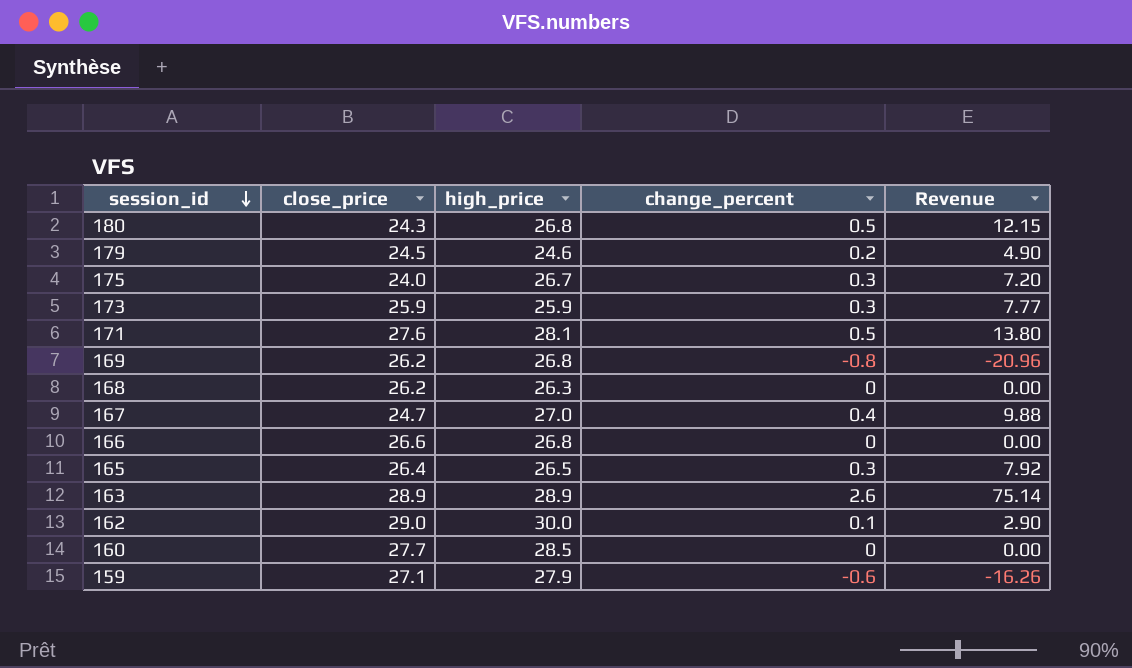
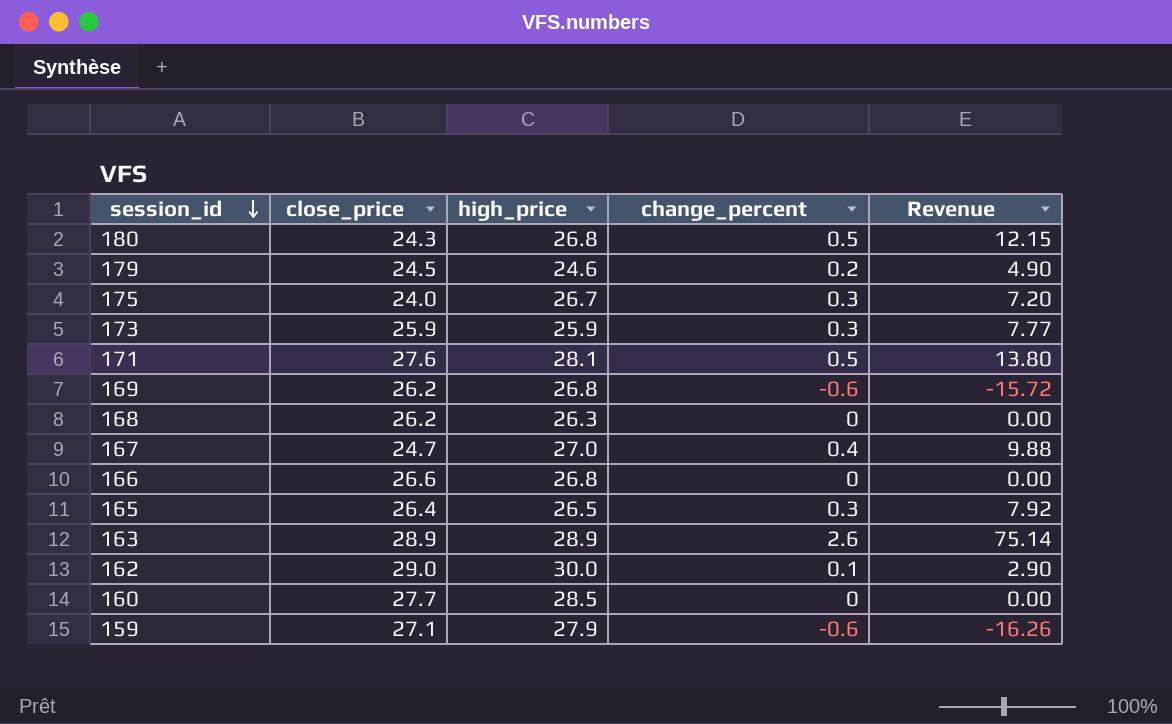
169 | change_percent: -0.8 -> -0.6
169 | Revenue: -20.96 -> -15.72

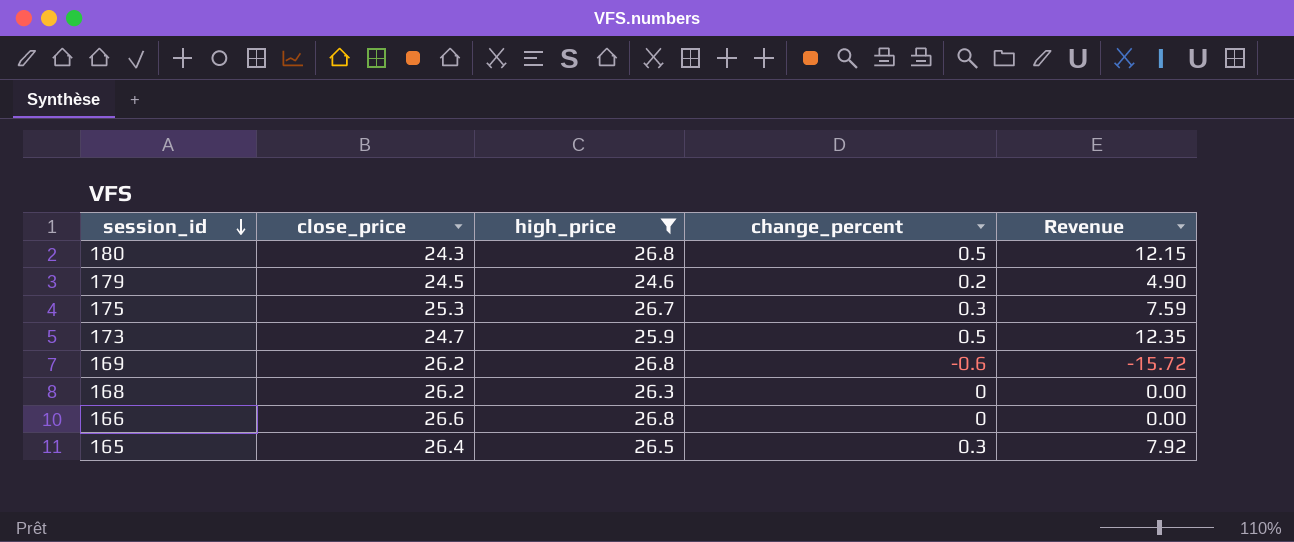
filter: none -> high_price <= 26.8
175 | close_price: 24.0 -> 25.3
175 | Revenue: 7.20 -> 7.59
173 | close_price: 25.9 -> 24.7
173 | change_percent: 0.3 -> 0.5
173 | Revenue: 7.77 -> 12.35

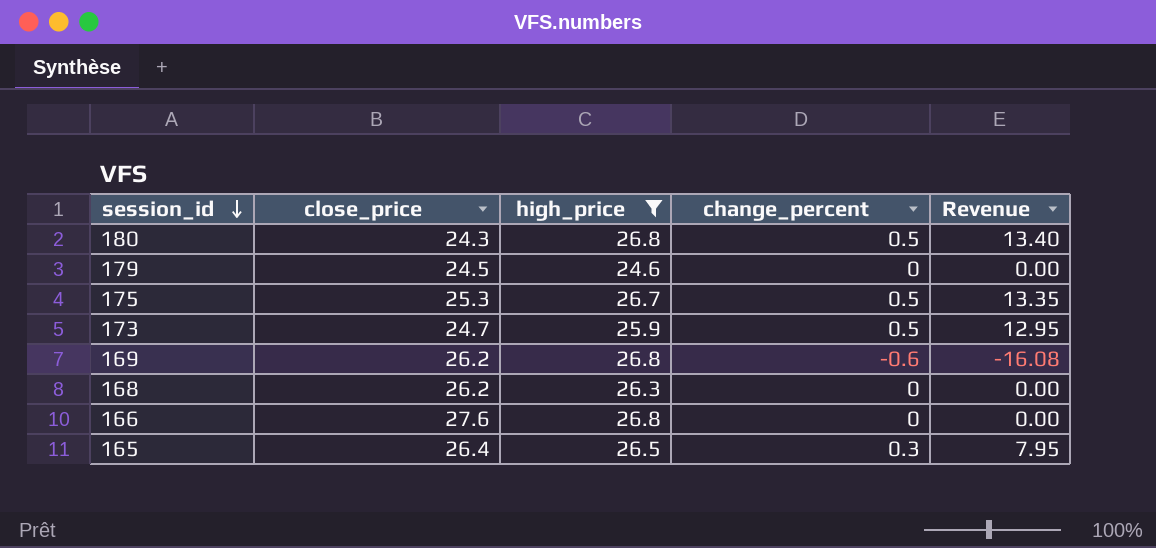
column Revenue | formula: [close_price] * [change_percent] -> [high_price] * [change_percent]
179 | change_percent: 0.2 -> 0
175 | change_percent: 0.3 -> 0.5
166 | close_price: 26.6 -> 27.6

